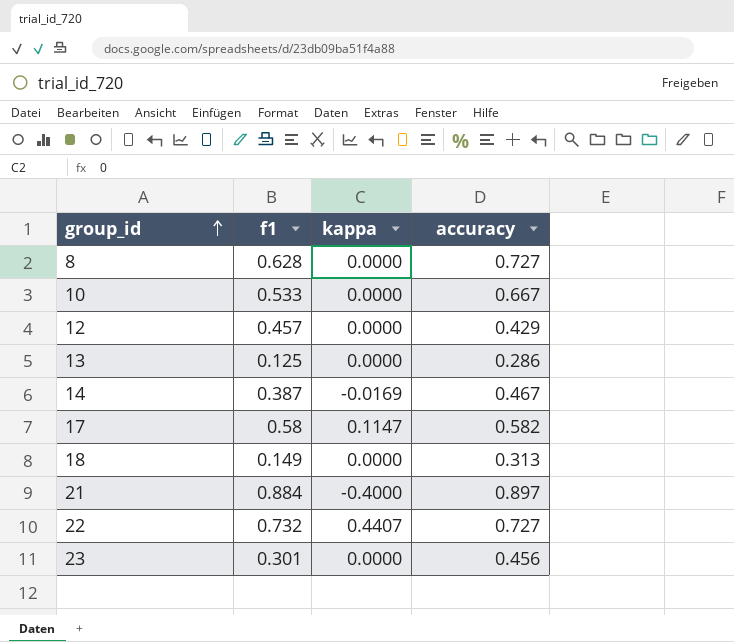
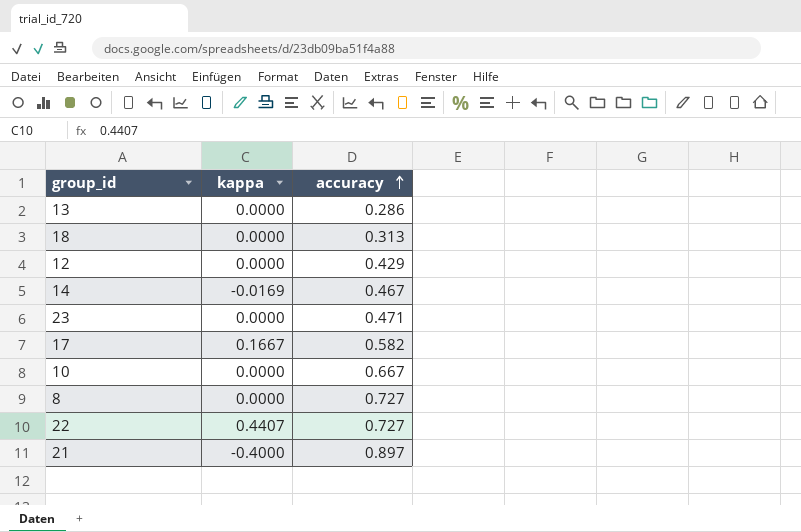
row order: group_id ascending -> accuracy ascending
column f1 | position: 2 -> none
23 | accuracy: 0.456 -> 0.471
17 | kappa: 0.1147 -> 0.1667

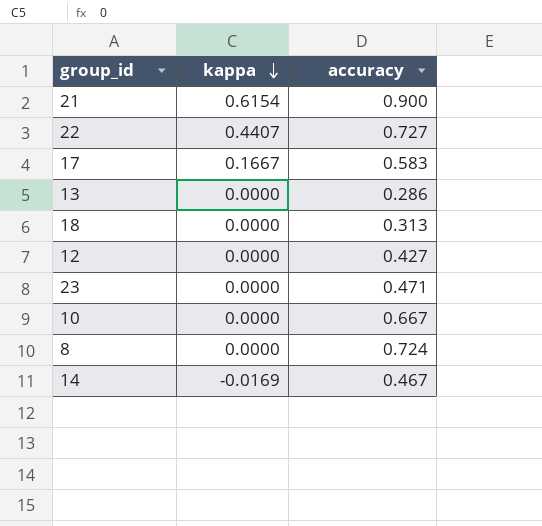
row order: accuracy ascending -> kappa descending
21 | kappa: -0.4000 -> 0.6154
21 | accuracy: 0.897 -> 0.900
17 | accuracy: 0.582 -> 0.583
12 | accuracy: 0.429 -> 0.427
8 | accuracy: 0.727 -> 0.724

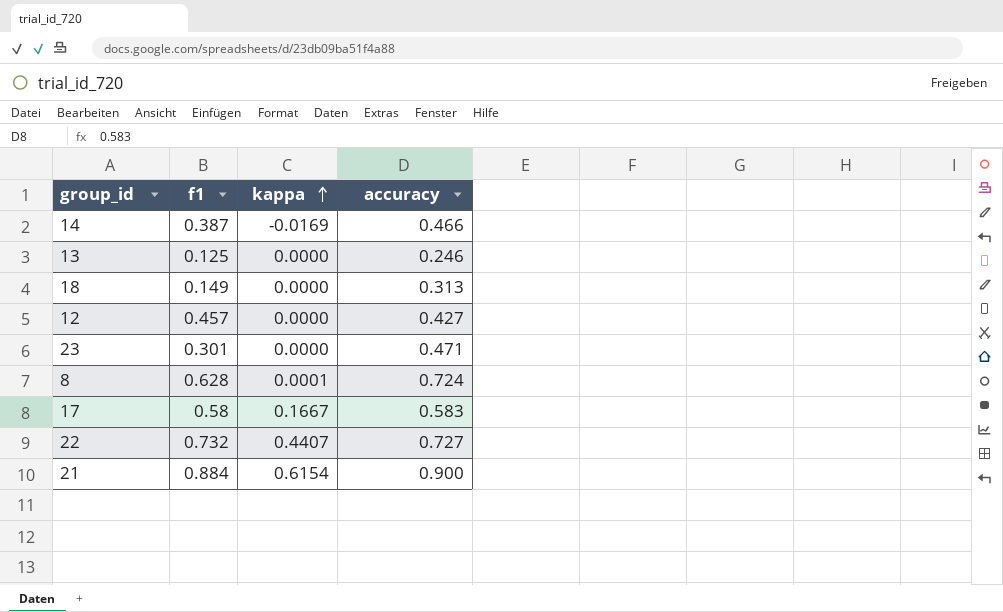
row order: kappa descending -> kappa ascending
column f1 | position: none -> 2
row 10: 0.0000 | 0.667 -> none
14 | accuracy: 0.467 -> 0.466
13 | accuracy: 0.286 -> 0.246
8 | kappa: 0.0000 -> 0.0001

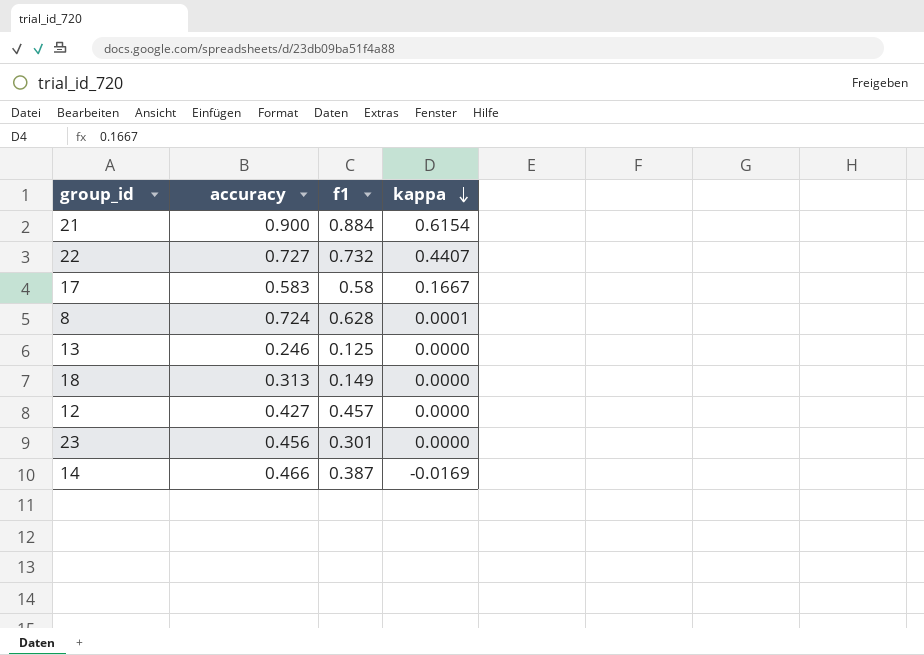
row order: kappa ascending -> kappa descending
column accuracy | position: 4 -> 2
23 | accuracy: 0.471 -> 0.456

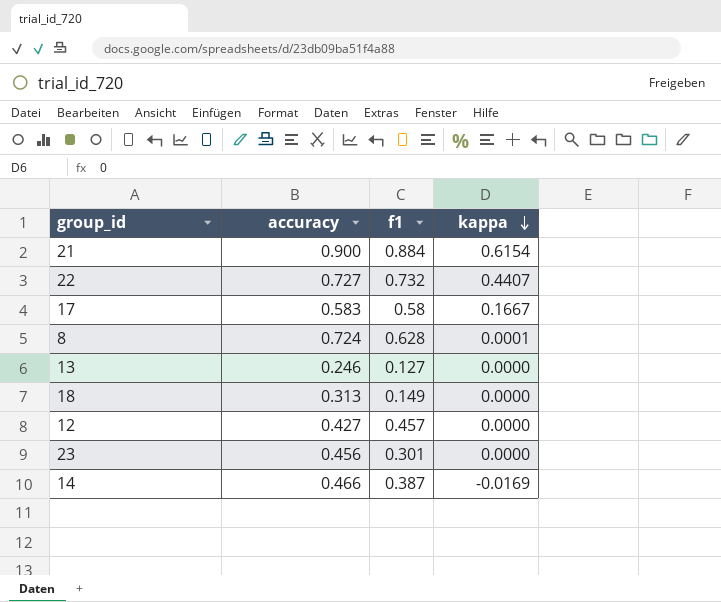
13 | f1: 0.125 -> 0.127

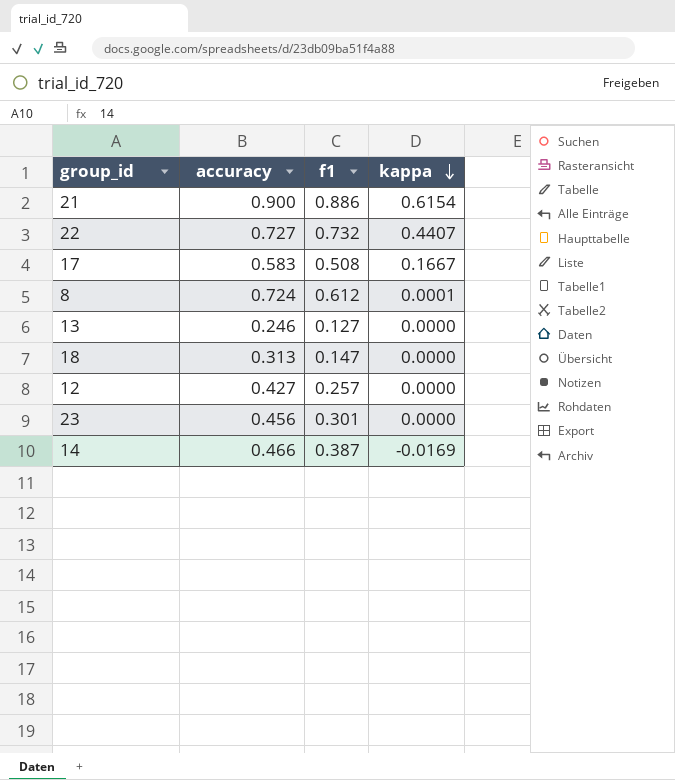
21 | f1: 0.884 -> 0.886
17 | f1: 0.58 -> 0.508
8 | f1: 0.628 -> 0.612
18 | f1: 0.149 -> 0.147
12 | f1: 0.457 -> 0.257

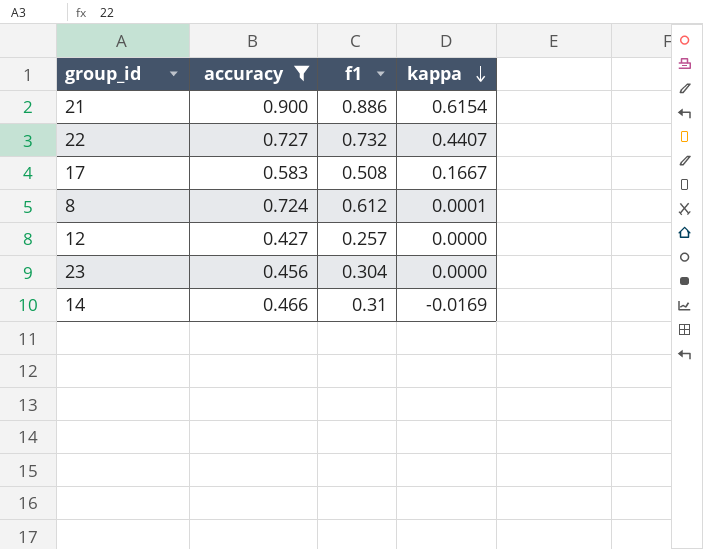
filter: none -> accuracy >= 0.427
23 | f1: 0.301 -> 0.304
14 | f1: 0.387 -> 0.31

